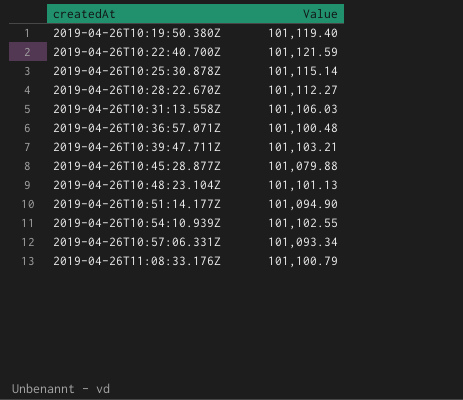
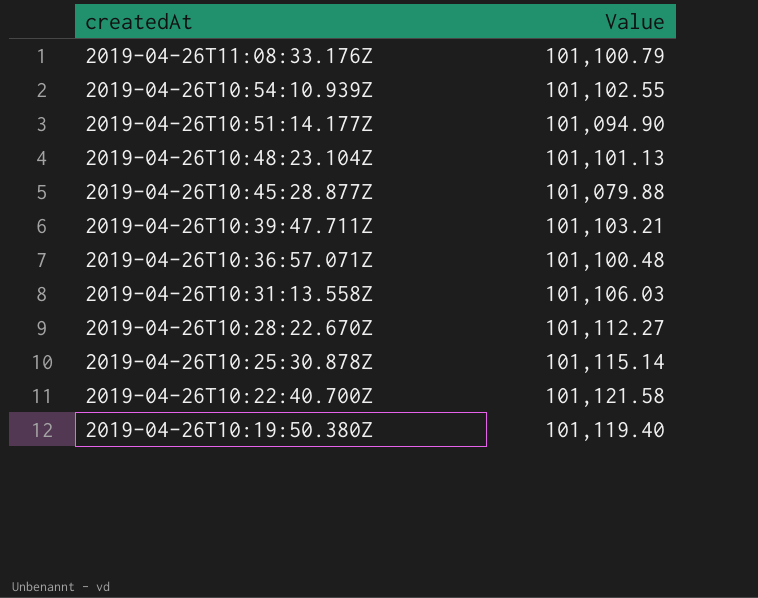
row order: createdAt ascending -> createdAt descending
row 2019-04-26T10:57:06.331Z: 101,093.34 -> none
2019-04-26T10:22:40.700Z | Value: 101,121.59 -> 101,121.58

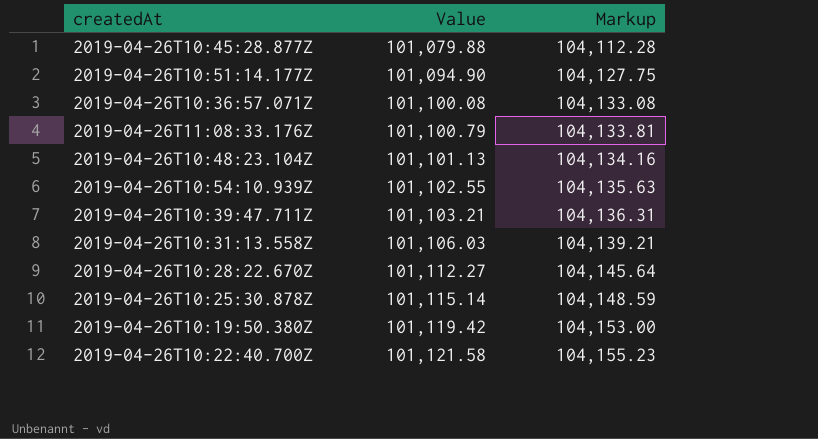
row order: createdAt descending -> Value ascending
column Markup | formula: none -> [Value] * 1.03
2019-04-26T10:36:57.071Z | Value: 101,100.48 -> 101,100.08
2019-04-26T10:19:50.380Z | Value: 101,119.40 -> 101,119.42

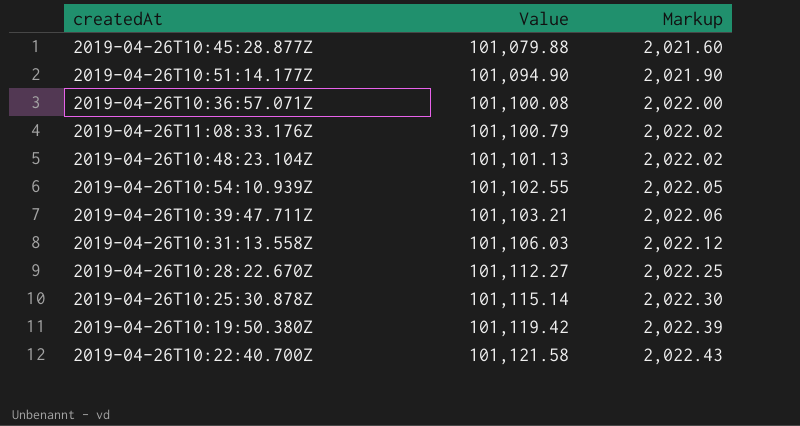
column Markup | formula: [Value] * 1.03 -> [Value] * 0.02

